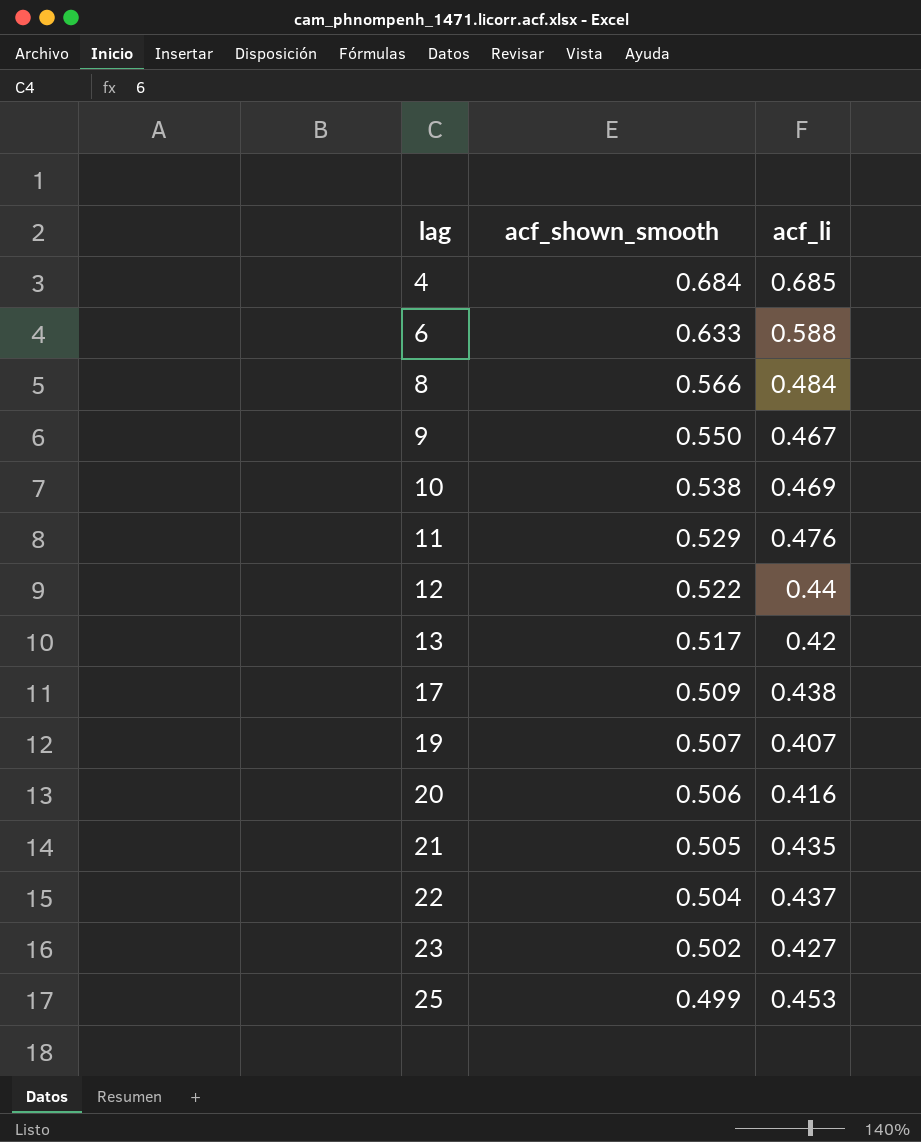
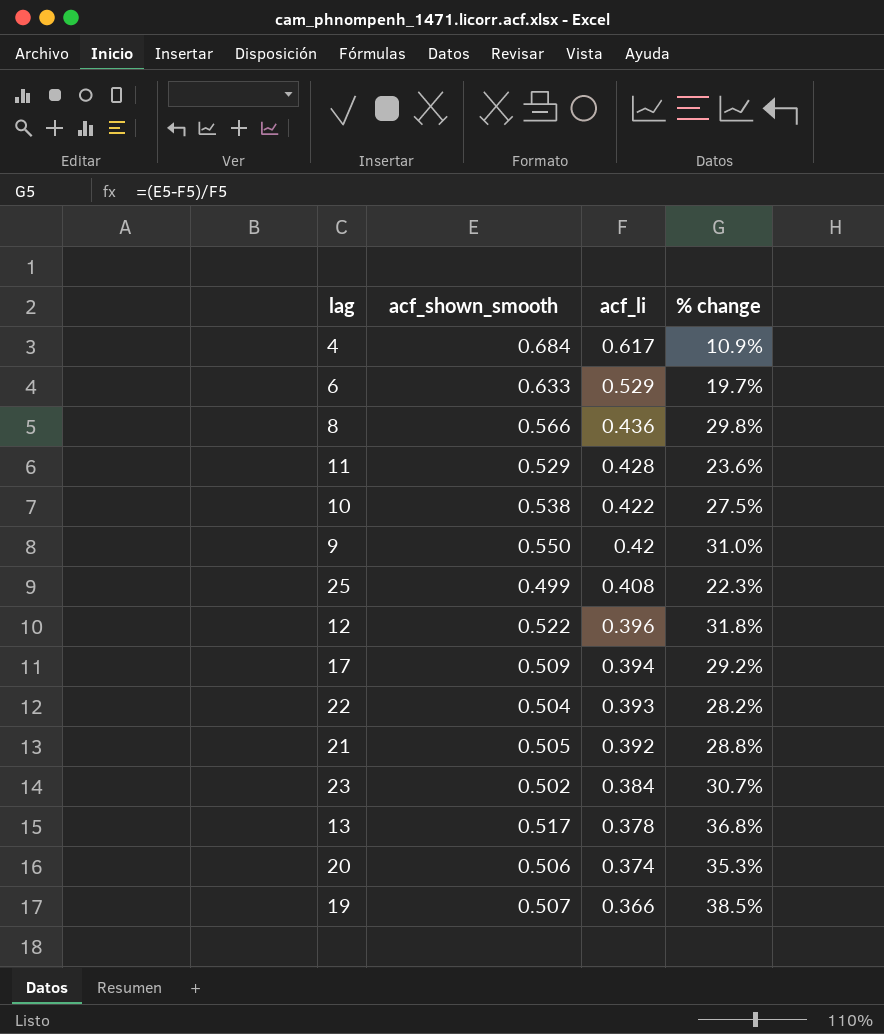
row order: lag ascending -> acf_li descending
column % change | formula: none -> ([acf_shown_smooth] - [acf_li]) / [acf_li]
4 | acf_li: 0.685 -> 0.617
6 | acf_li: 0.588 -> 0.529
8 | acf_li: 0.484 -> 0.436
11 | acf_li: 0.476 -> 0.428
10 | acf_li: 0.469 -> 0.422
9 | acf_li: 0.467 -> 0.42
25 | acf_li: 0.453 -> 0.408
12 | acf_li: 0.44 -> 0.396
17 | acf_li: 0.438 -> 0.394
22 | acf_li: 0.437 -> 0.393
21 | acf_li: 0.435 -> 0.392
23 | acf_li: 0.427 -> 0.384
13 | acf_li: 0.42 -> 0.378
20 | acf_li: 0.416 -> 0.374
19 | acf_li: 0.407 -> 0.366

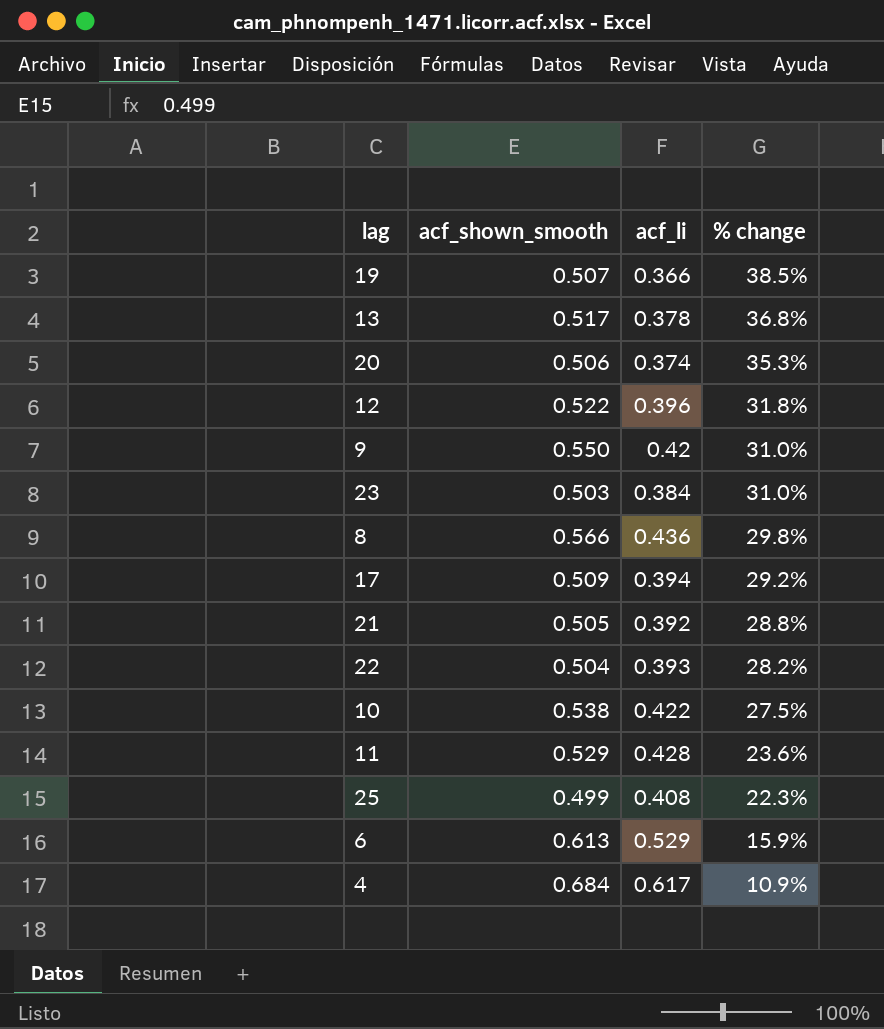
row order: acf_li descending -> % change descending
23 | acf_shown_smooth: 0.502 -> 0.503
23 | % change: 30.7% -> 31.0%
6 | acf_shown_smooth: 0.633 -> 0.613
6 | % change: 19.7% -> 15.9%

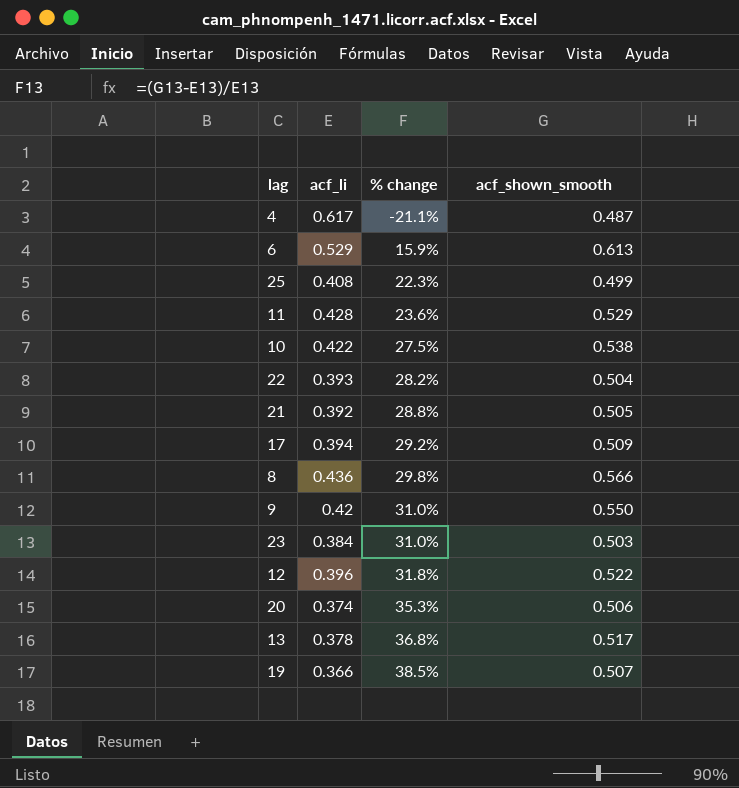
row order: % change descending -> % change ascending
column acf_shown_smooth | position: 2 -> 4
4 | % change: 10.9% -> -21.1%
4 | acf_shown_smooth: 0.684 -> 0.487

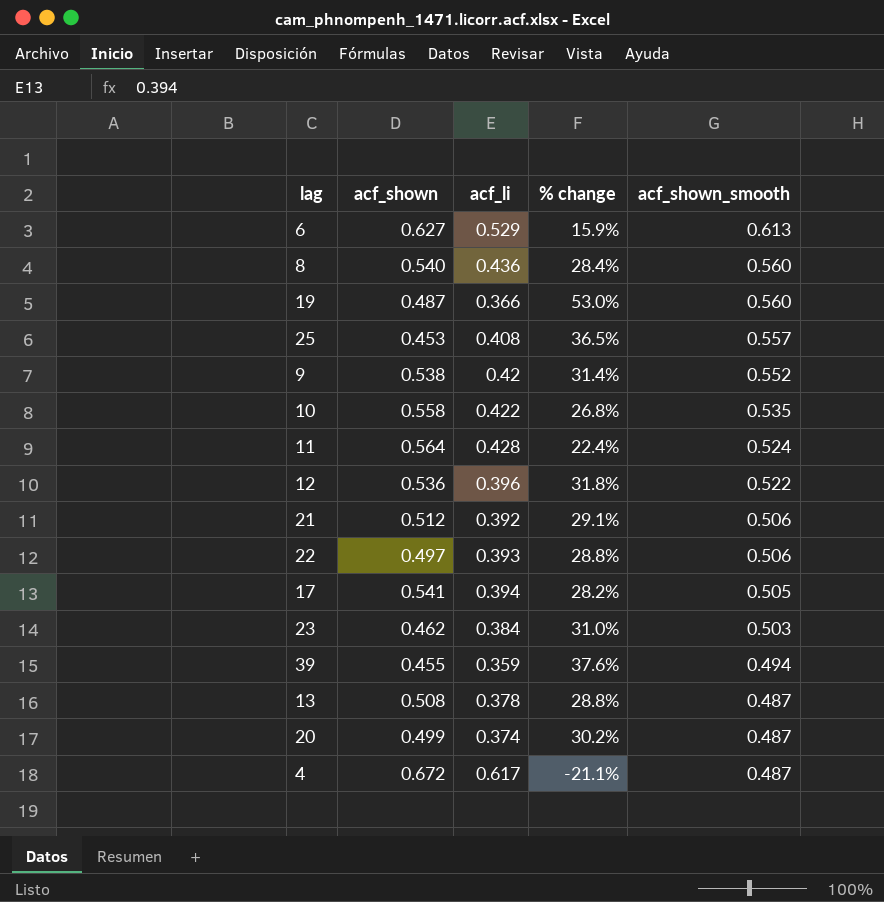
row order: % change ascending -> acf_shown_smooth descending
column acf_shown | position: none -> 2
8 | % change: 29.8% -> 28.4%
8 | acf_shown_smooth: 0.566 -> 0.560
19 | % change: 38.5% -> 53.0%
19 | acf_shown_smooth: 0.507 -> 0.560
25 | % change: 22.3% -> 36.5%
25 | acf_shown_smooth: 0.499 -> 0.557
9 | % change: 31.0% -> 31.4%
9 | acf_shown_smooth: 0.550 -> 0.552
10 | % change: 27.5% -> 26.8%
10 | acf_shown_smooth: 0.538 -> 0.535
11 | % change: 23.6% -> 22.4%
11 | acf_shown_smooth: 0.529 -> 0.524
21 | % change: 28.8% -> 29.1%
21 | acf_shown_smooth: 0.505 -> 0.506
22 | % change: 28.2% -> 28.8%
22 | acf_shown_smooth: 0.504 -> 0.506
17 | % change: 29.2% -> 28.2%
17 | acf_shown_smooth: 0.509 -> 0.505
row 39: none -> 0.455 | 0.359 | 37.6% | 0.494
13 | % change: 36.8% -> 28.8%
13 | acf_shown_smooth: 0.517 -> 0.487
20 | % change: 35.3% -> 30.2%
20 | acf_shown_smooth: 0.506 -> 0.487

